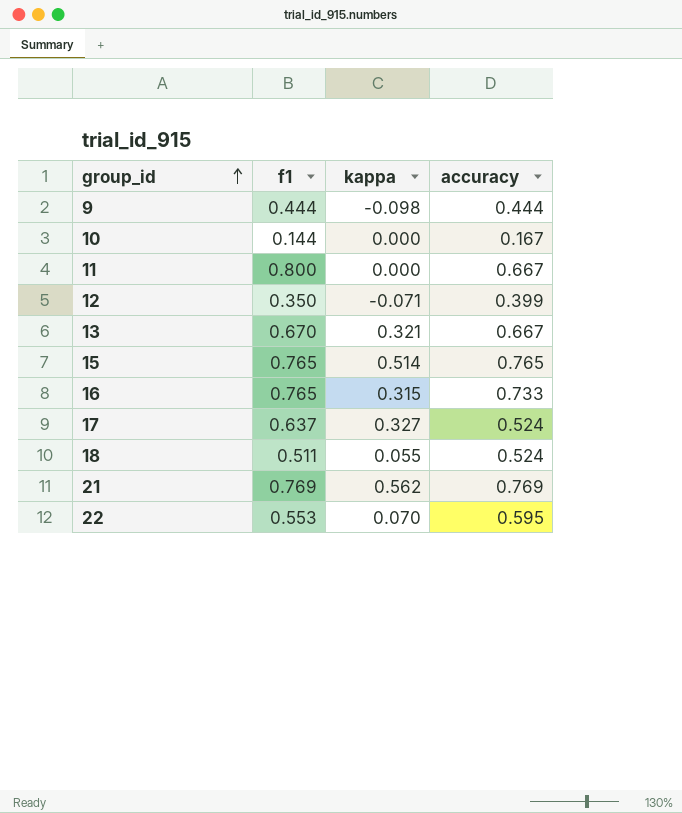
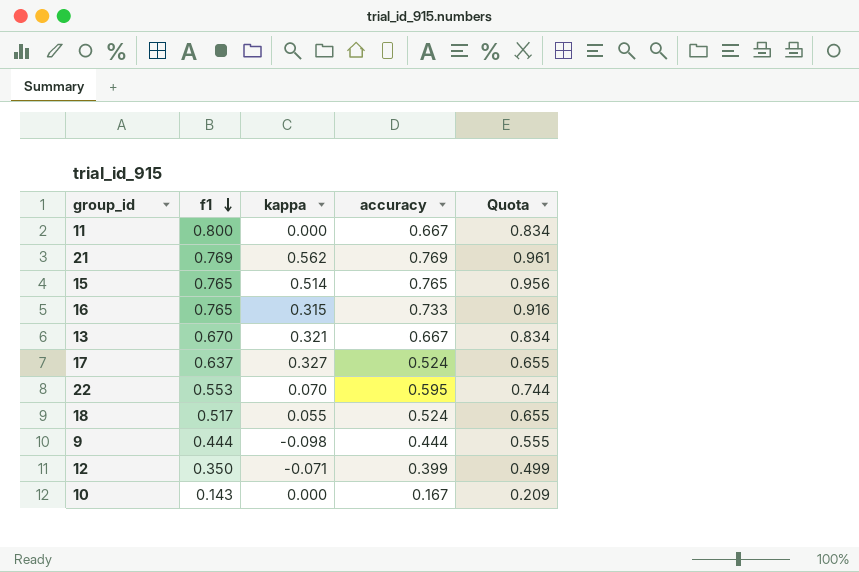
row order: group_id ascending -> f1 descending
column Quota | formula: none -> [accuracy] * 1.25
18 | f1: 0.511 -> 0.517
10 | f1: 0.144 -> 0.143

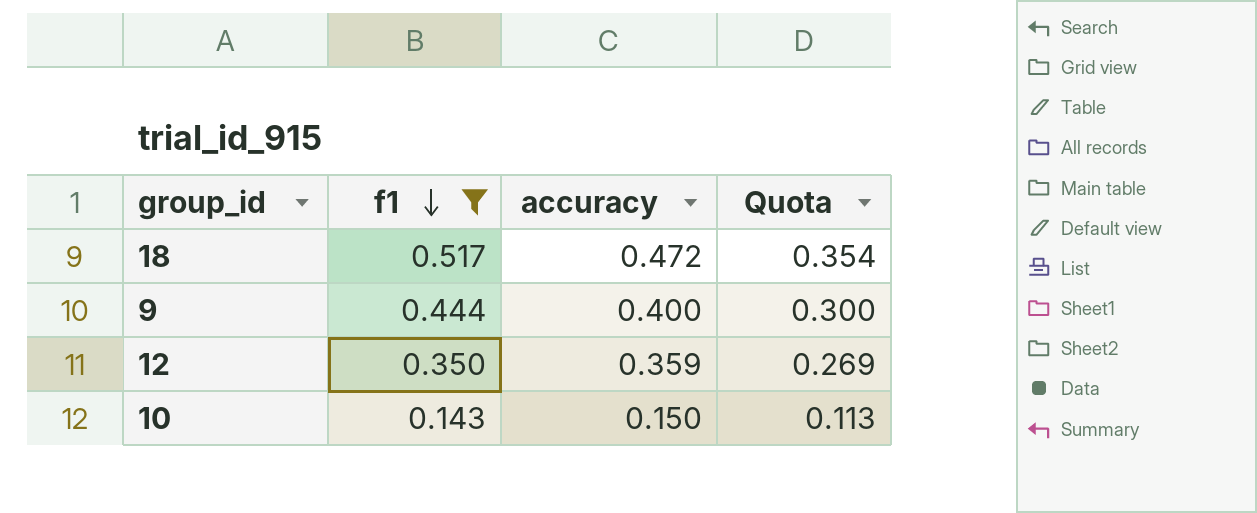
filter: none -> f1 <= 0.517
column kappa | position: 3 -> none
column Quota | formula: [accuracy] * 1.25 -> [accuracy] * 0.75
18 | accuracy: 0.524 -> 0.472
9 | accuracy: 0.444 -> 0.400
12 | accuracy: 0.399 -> 0.359
10 | accuracy: 0.167 -> 0.150

